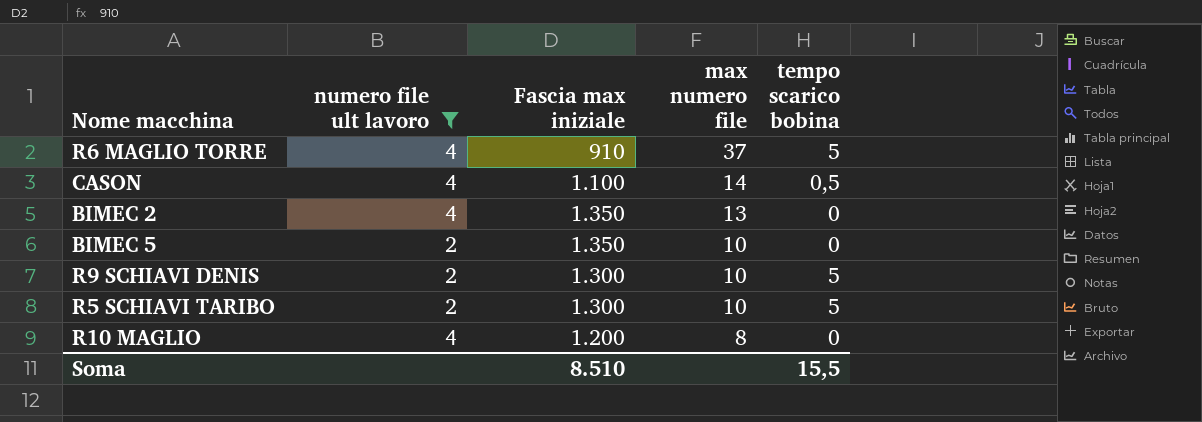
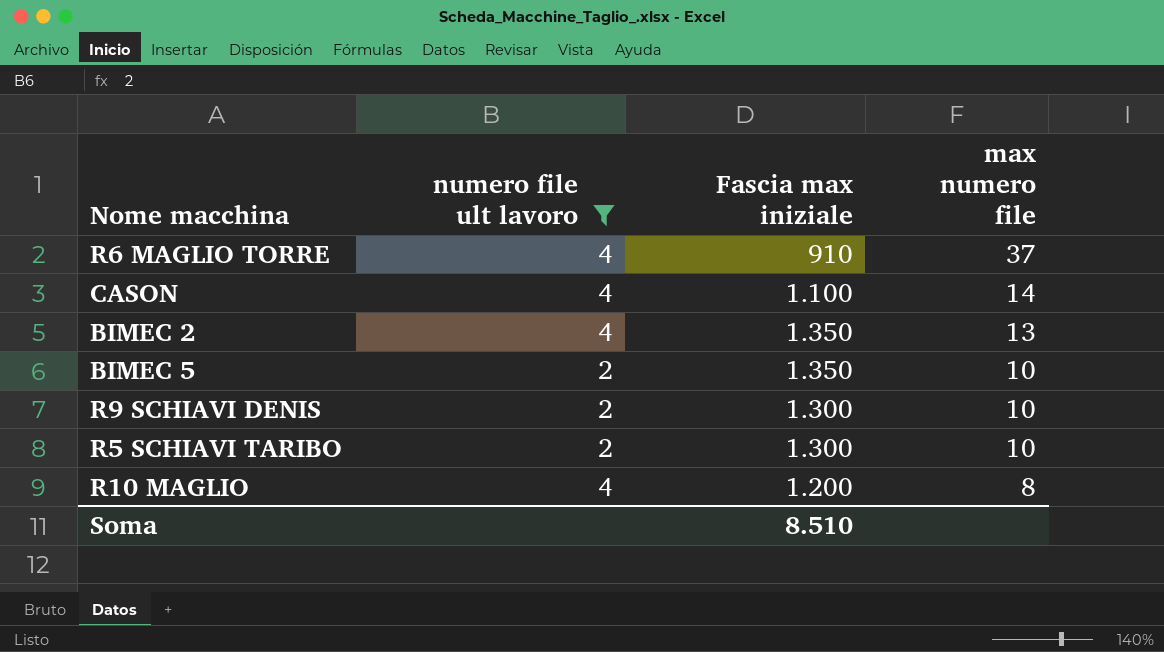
column tempo scarico bobina | position: 5 -> none

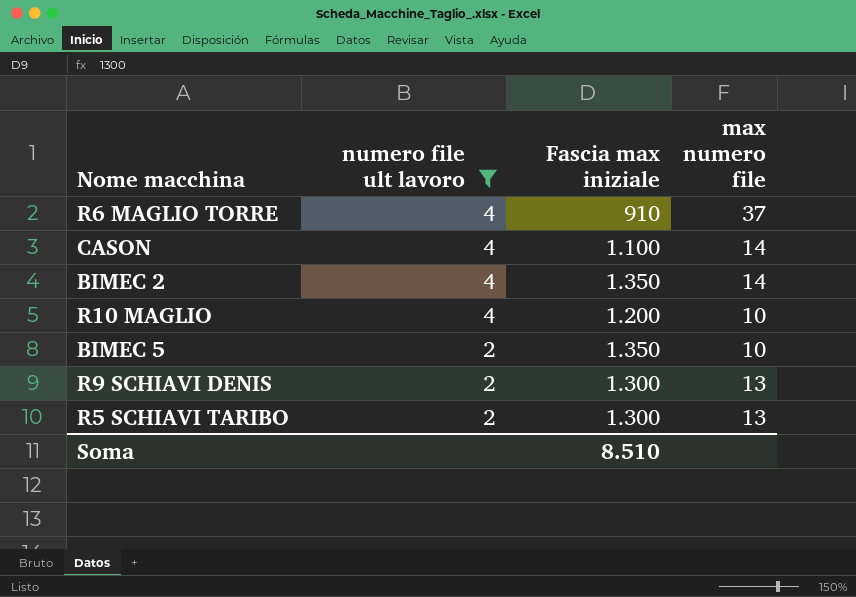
row order: max numero file descending -> numero file ult lavoro descending
BIMEC 2 | max numero file: 13 -> 14
R10 MAGLIO | max numero file: 8 -> 10
R9 SCHIAVI DENIS | max numero file: 10 -> 13
R5 SCHIAVI TARIBO | max numero file: 10 -> 13

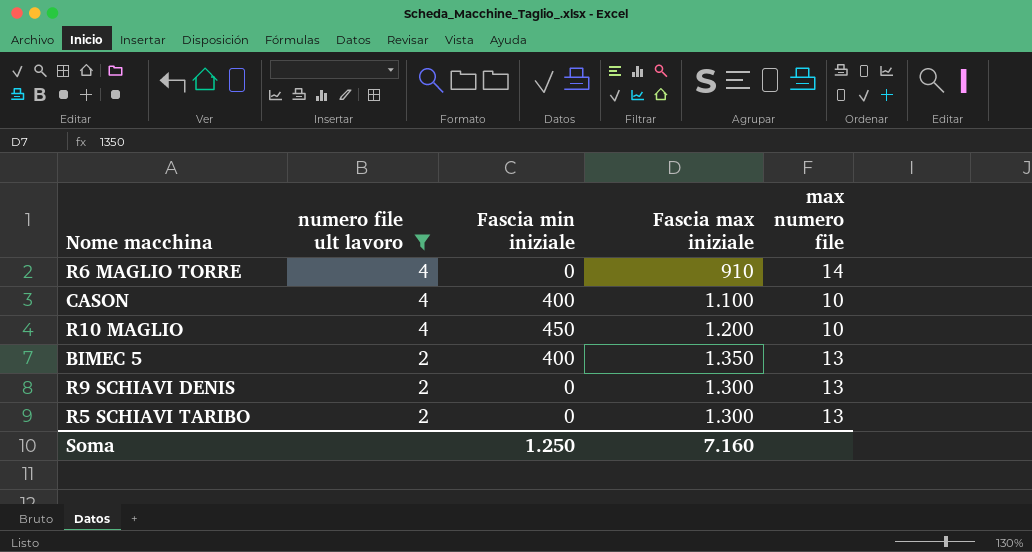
column Fascia min iniziale | position: none -> 3
row BIMEC 2: 4 | 1.350 | 14 -> none
R6 MAGLIO TORRE | max numero file: 37 -> 14
CASON | max numero file: 14 -> 10
BIMEC 5 | max numero file: 10 -> 13
Soma | Fascia max iniziale: 8.510 -> 7.160

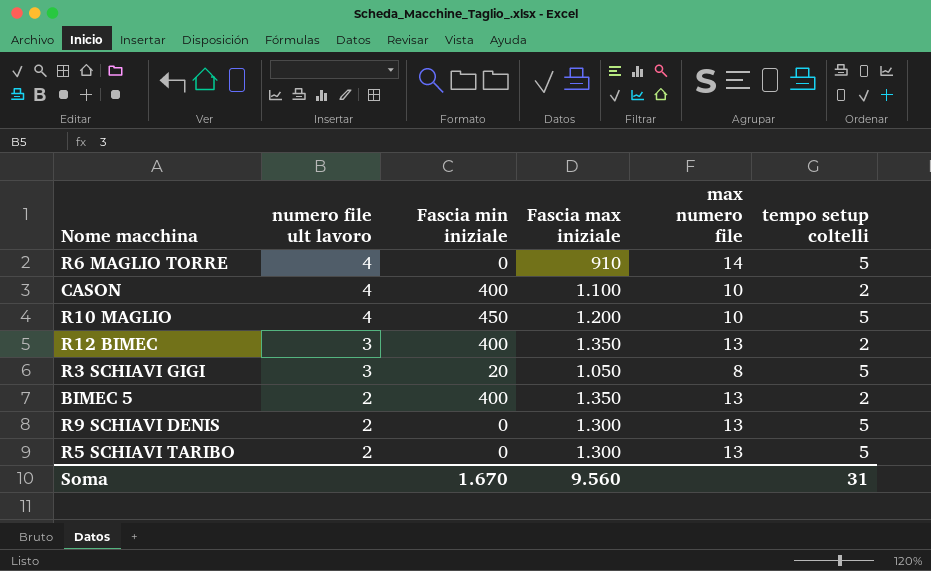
filter: numero file ult lavoro != 3 -> none
column tempo setup coltelli | position: none -> 6
Soma | Fascia min iniziale: 1.250 -> 1.670
Soma | Fascia max iniziale: 7.160 -> 9.560

